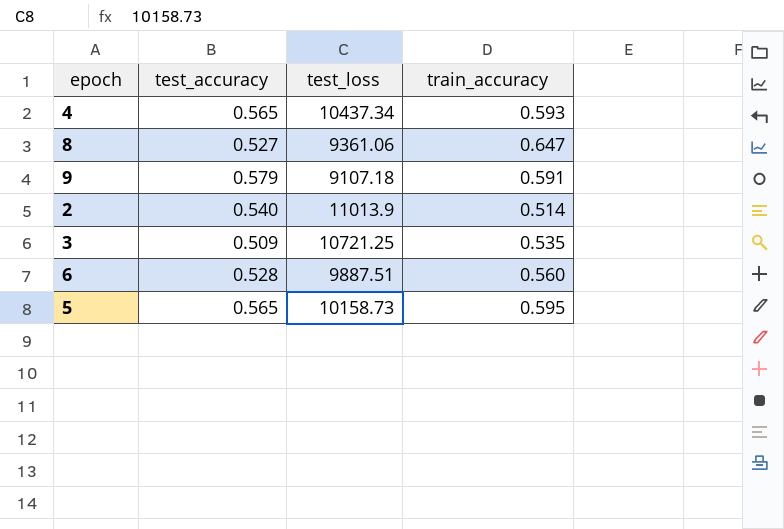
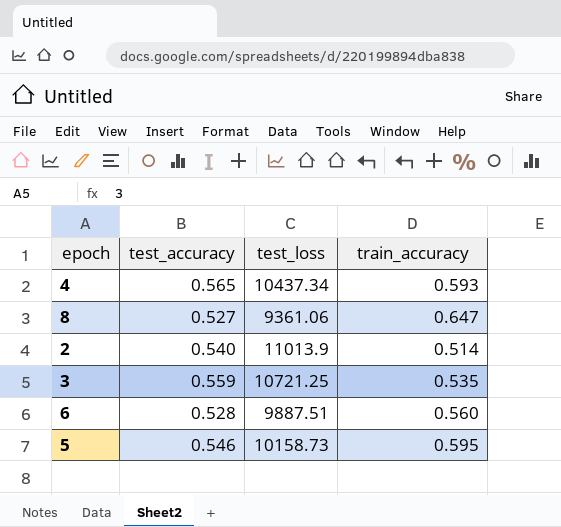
row 9: 0.579 | 9107.18 | 0.591 -> none
3 | test_accuracy: 0.509 -> 0.559
5 | test_accuracy: 0.565 -> 0.546

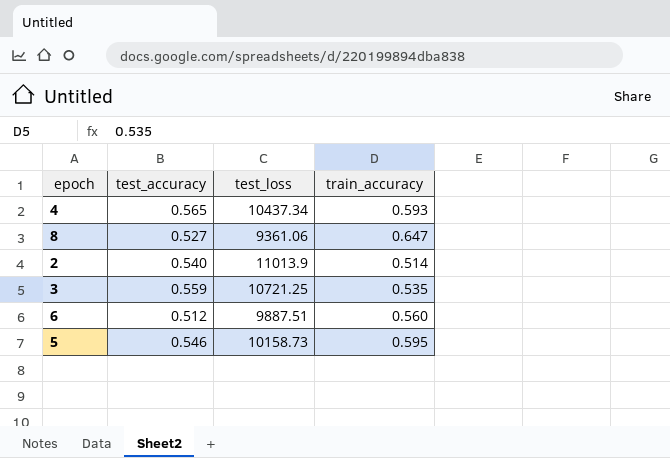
6 | test_accuracy: 0.528 -> 0.512

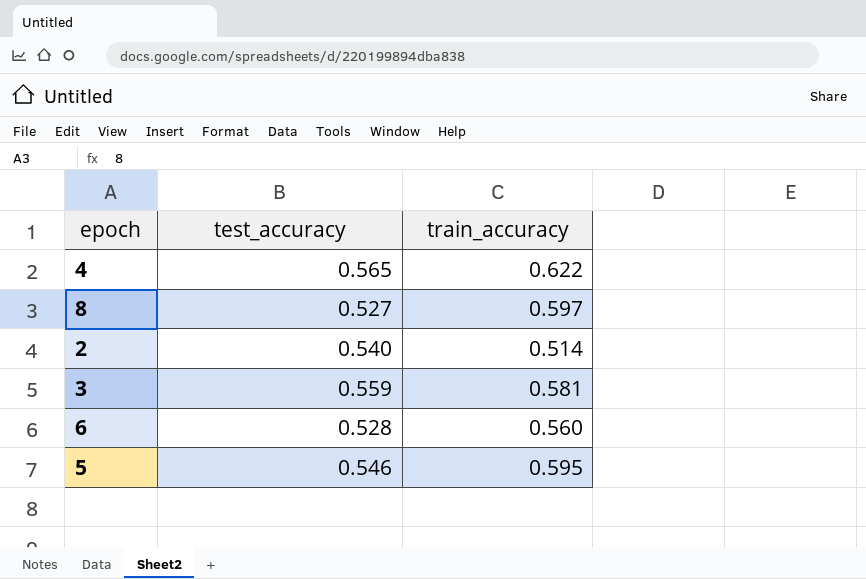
column test_loss | position: 3 -> none
4 | train_accuracy: 0.593 -> 0.622
8 | train_accuracy: 0.647 -> 0.597
3 | train_accuracy: 0.535 -> 0.581
6 | test_accuracy: 0.512 -> 0.528

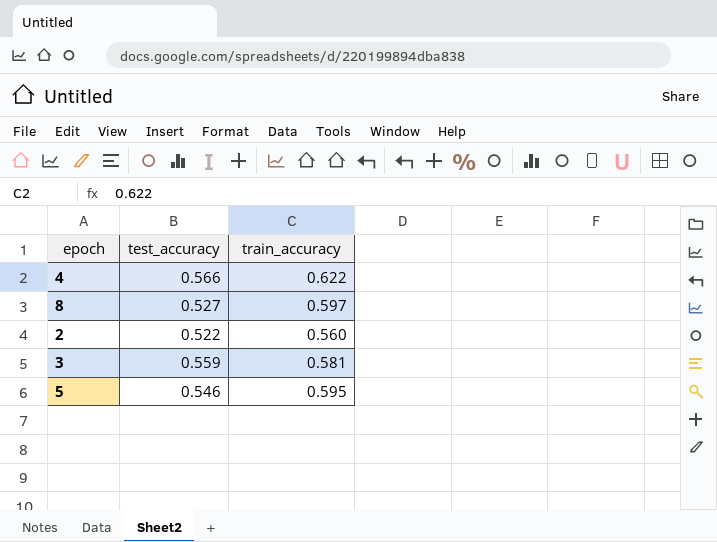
row 6: 0.528 | 0.560 -> none
4 | test_accuracy: 0.565 -> 0.566
2 | test_accuracy: 0.540 -> 0.522
2 | train_accuracy: 0.514 -> 0.560

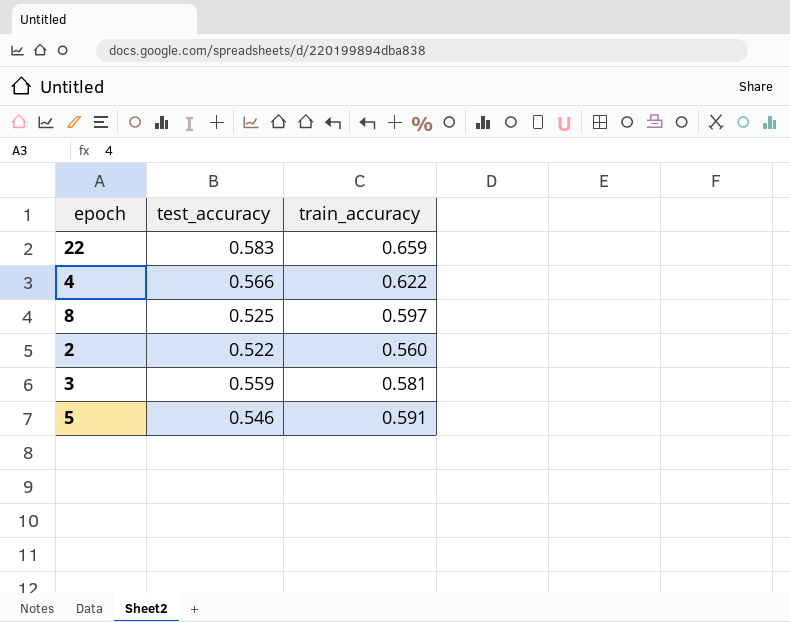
row 22: none -> 0.583 | 0.659
8 | test_accuracy: 0.527 -> 0.525
5 | train_accuracy: 0.595 -> 0.591

